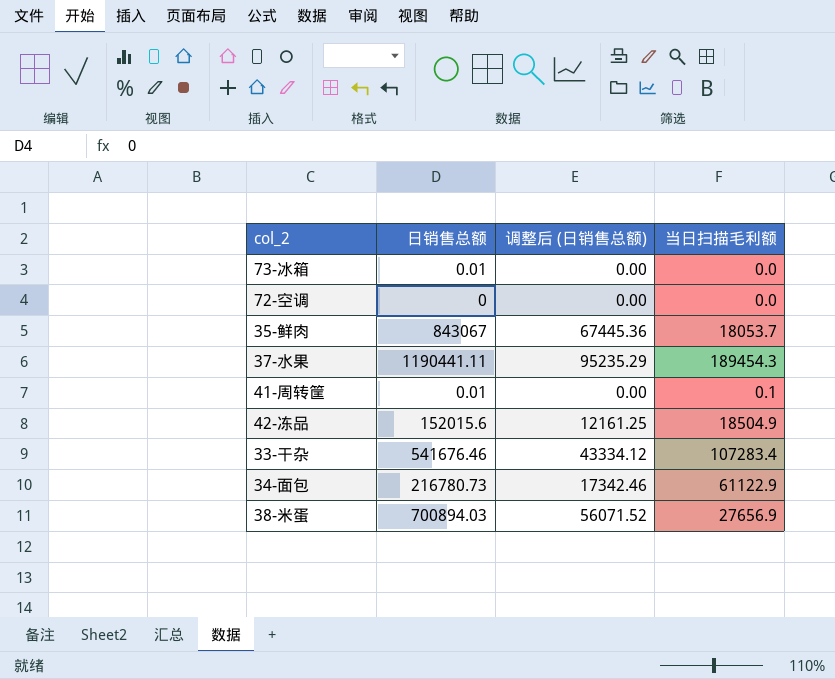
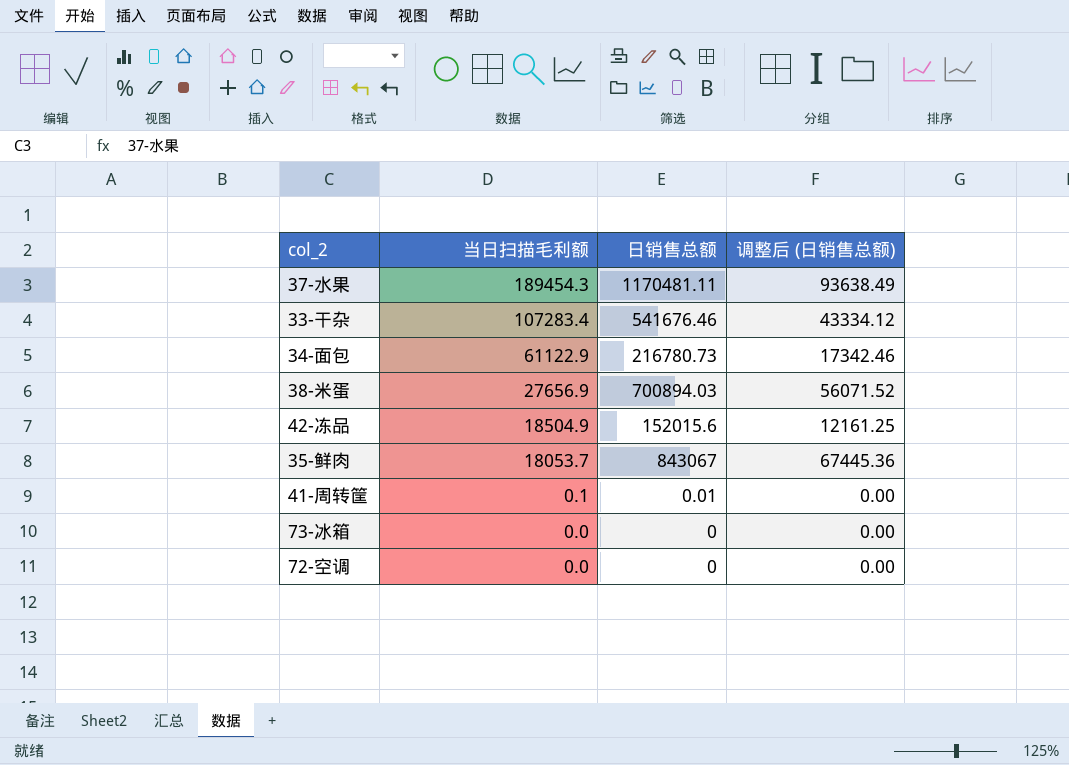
row order: none -> 当日扫描毛利额 descending
column 当日扫描毛利额 | position: 4 -> 2
37-水果 | 日销售总额: 1190441.11 -> 1170481.11
37-水果 | 调整后 (日销售总额): 95235.29 -> 93638.49
73-冰箱 | 日销售总额: 0.01 -> 0

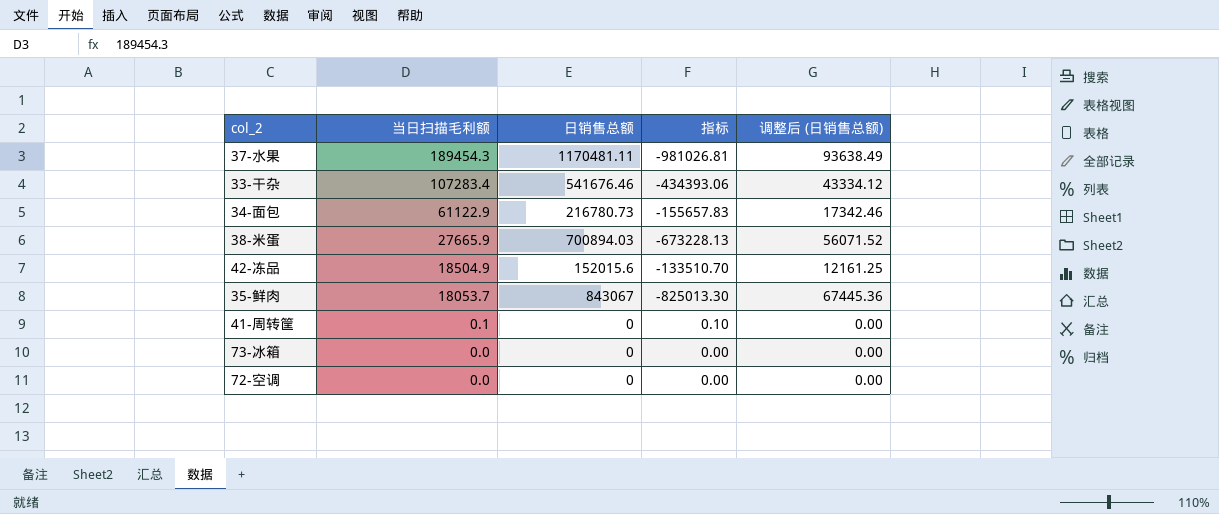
column 指标 | formula: none -> [当日扫描毛利额] - [日销售总额]
38-米蛋 | 当日扫描毛利额: 27656.9 -> 27665.9
41-周转筐 | 日销售总额: 0.01 -> 0

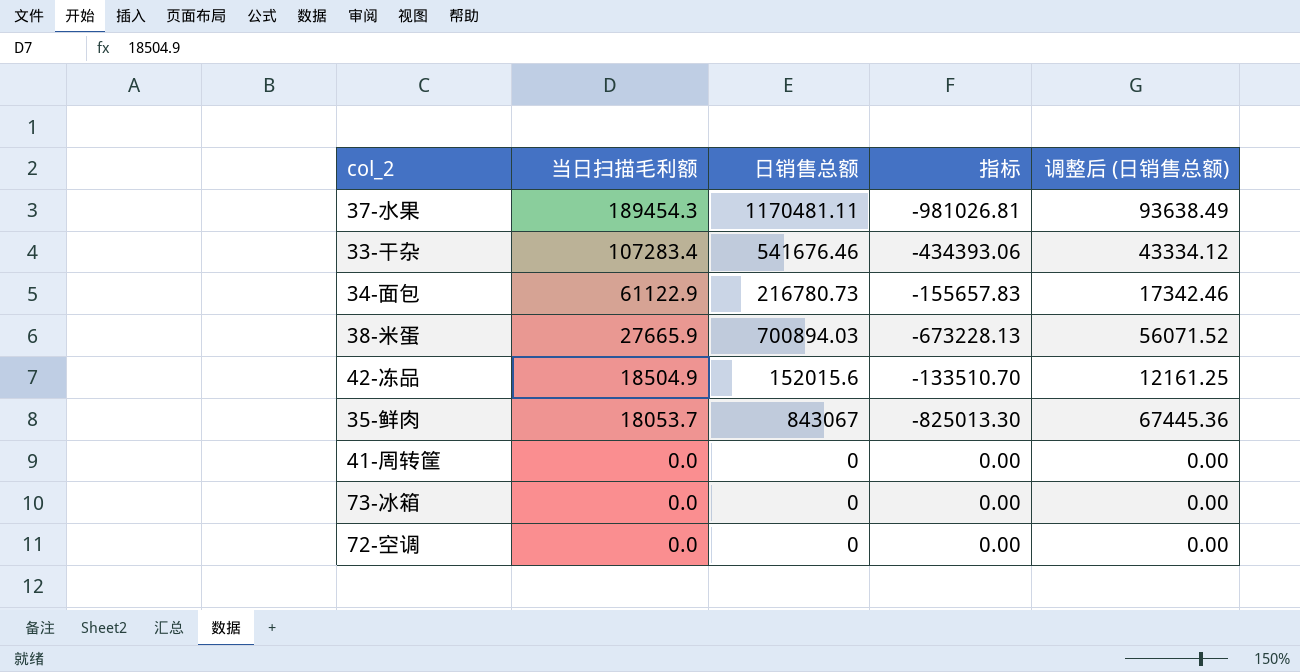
41-周转筐 | 当日扫描毛利额: 0.1 -> 0.0
41-周转筐 | 指标: 0.10 -> 0.00

